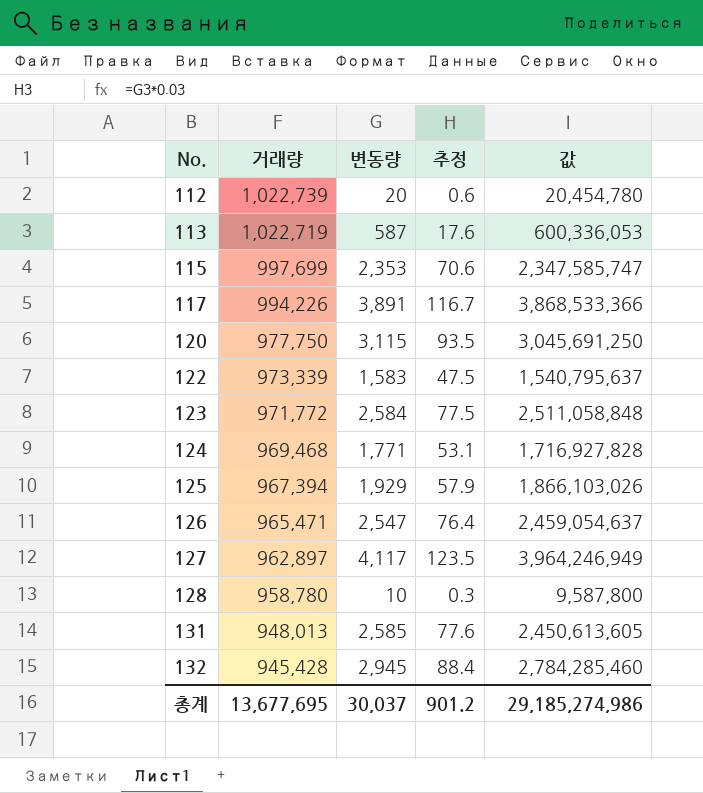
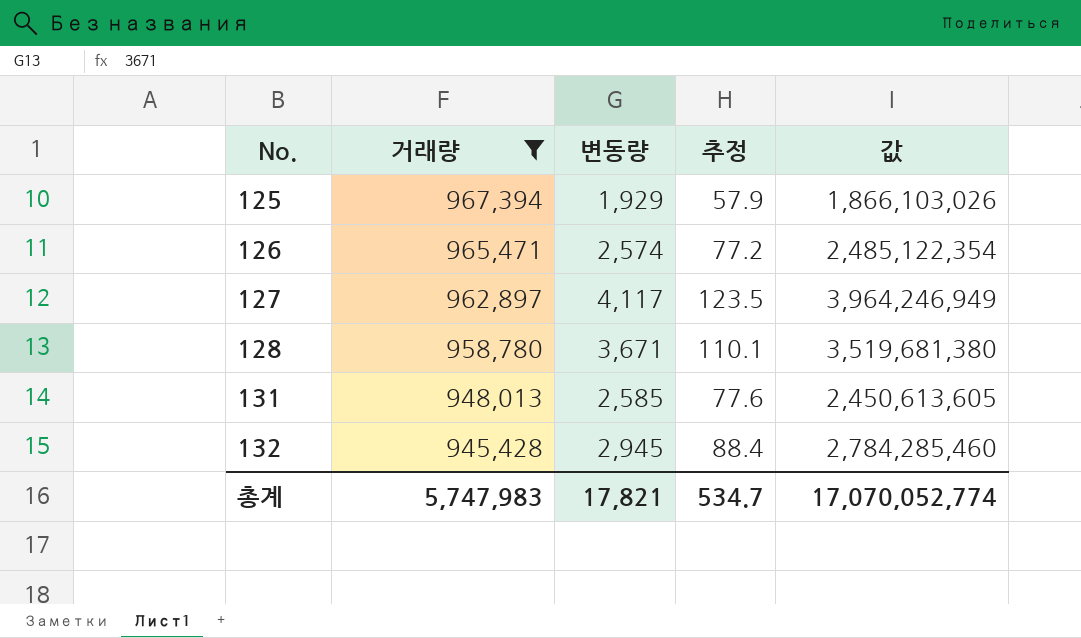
filter: none -> 거래량 <= 967,394
126 | 변동량: 2,547 -> 2,574
126 | 추정: 76.4 -> 77.2
126 | 값: 2,459,054,637 -> 2,485,122,354
128 | 변동량: 10 -> 3,671
128 | 추정: 0.3 -> 110.1
128 | 값: 9,587,800 -> 3,519,681,380
총계 | 거래량: 13,677,695 -> 5,747,983
총계 | 변동량: 30,037 -> 17,821
총계 | 추정: 901.2 -> 534.7
총계 | 값: 29,185,274,986 -> 17,070,052,774

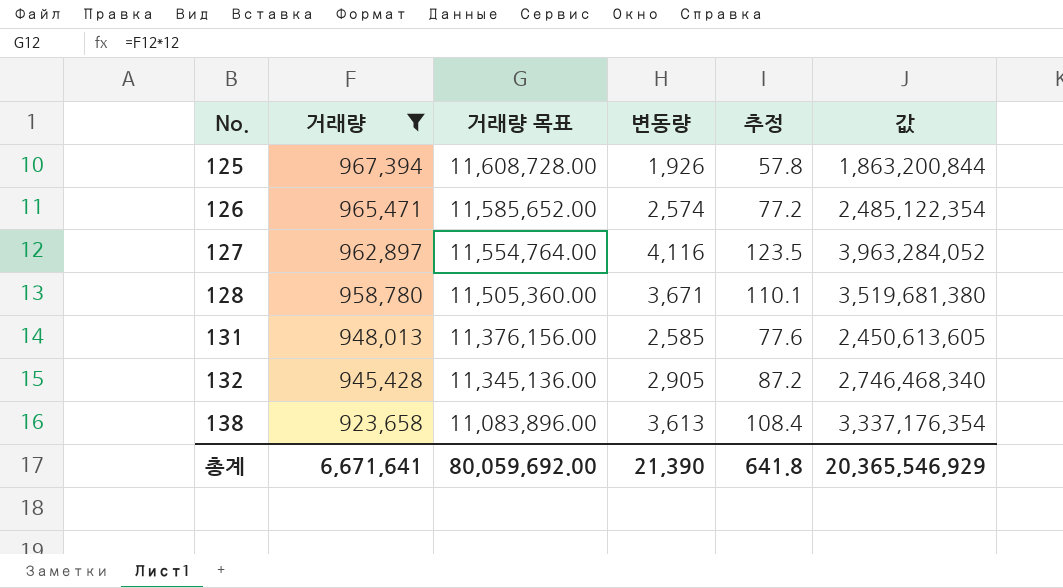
column 거래량 목표 | formula: none -> [거래량] * 12
125 | 변동량: 1,929 -> 1,926
125 | 추정: 57.9 -> 57.8
125 | 값: 1,866,103,026 -> 1,863,200,844
127 | 변동량: 4,117 -> 4,116
127 | 값: 3,964,246,949 -> 3,963,284,052
132 | 변동량: 2,945 -> 2,905
132 | 추정: 88.4 -> 87.2
132 | 값: 2,784,285,460 -> 2,746,468,340
row 138: none -> 923,658 | 11,083,896.00 | 3,613 | 108.4 | 3,337,176,354
총계 | 거래량: 5,747,983 -> 6,671,641
총계 | 변동량: 17,821 -> 21,390
총계 | 추정: 534.7 -> 641.8
총계 | 값: 17,070,052,774 -> 20,365,546,929

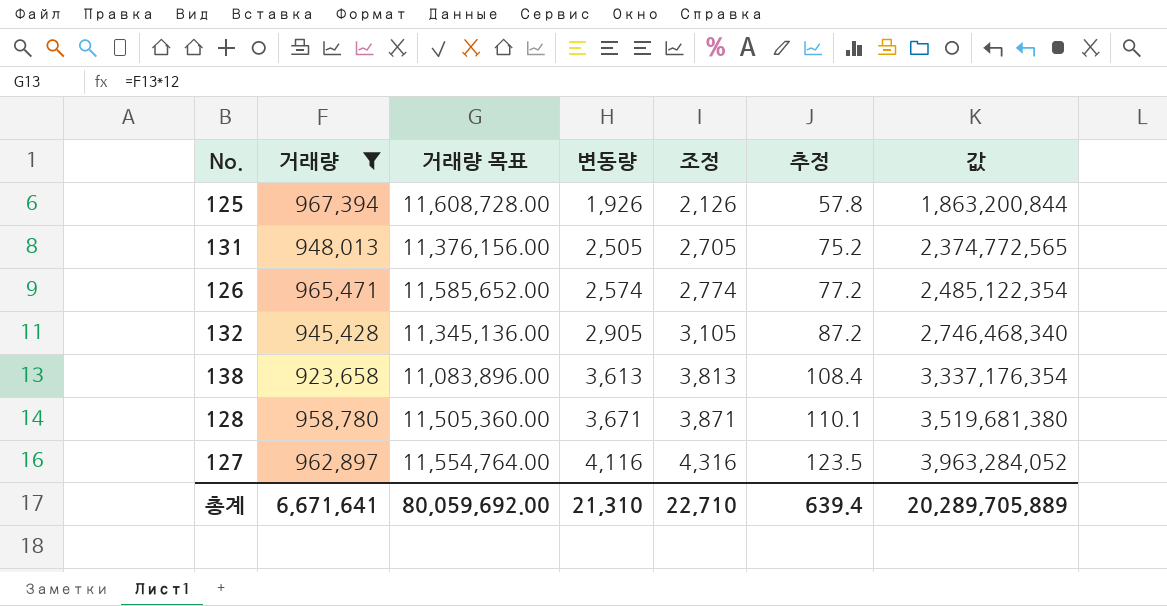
row order: No. ascending -> 변동량 ascending
column 조정 | formula: none -> [변동량] + 200
131 | 변동량: 2,585 -> 2,505
131 | 추정: 77.6 -> 75.2
131 | 값: 2,450,613,605 -> 2,374,772,565
총계 | 변동량: 21,390 -> 21,310
총계 | 추정: 641.8 -> 639.4
총계 | 값: 20,365,546,929 -> 20,289,705,889

